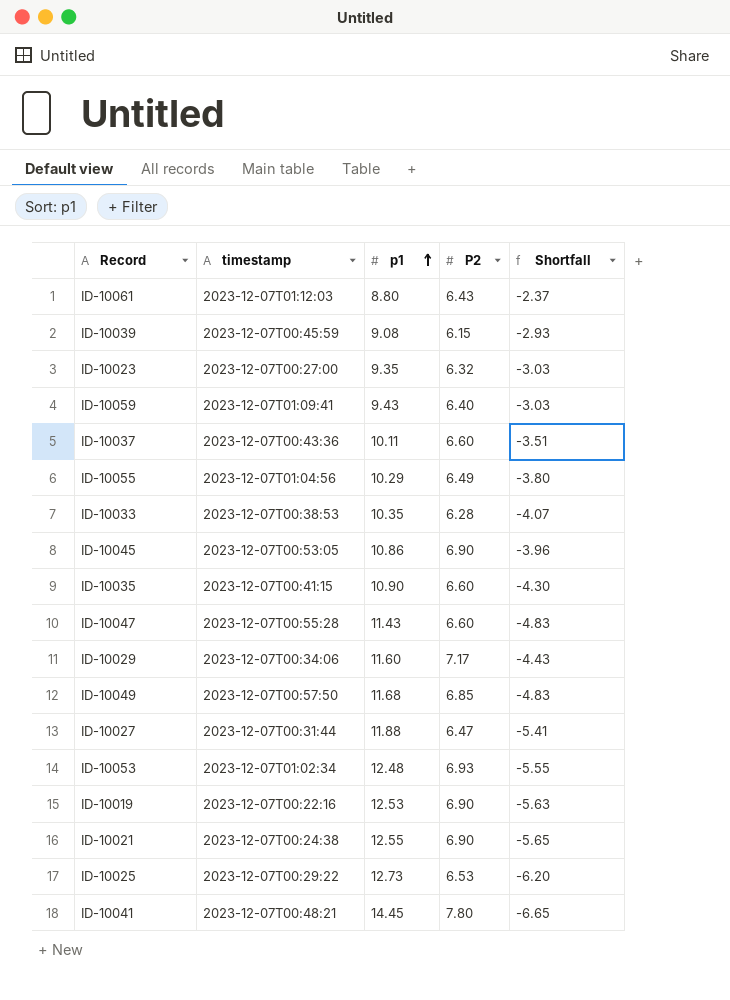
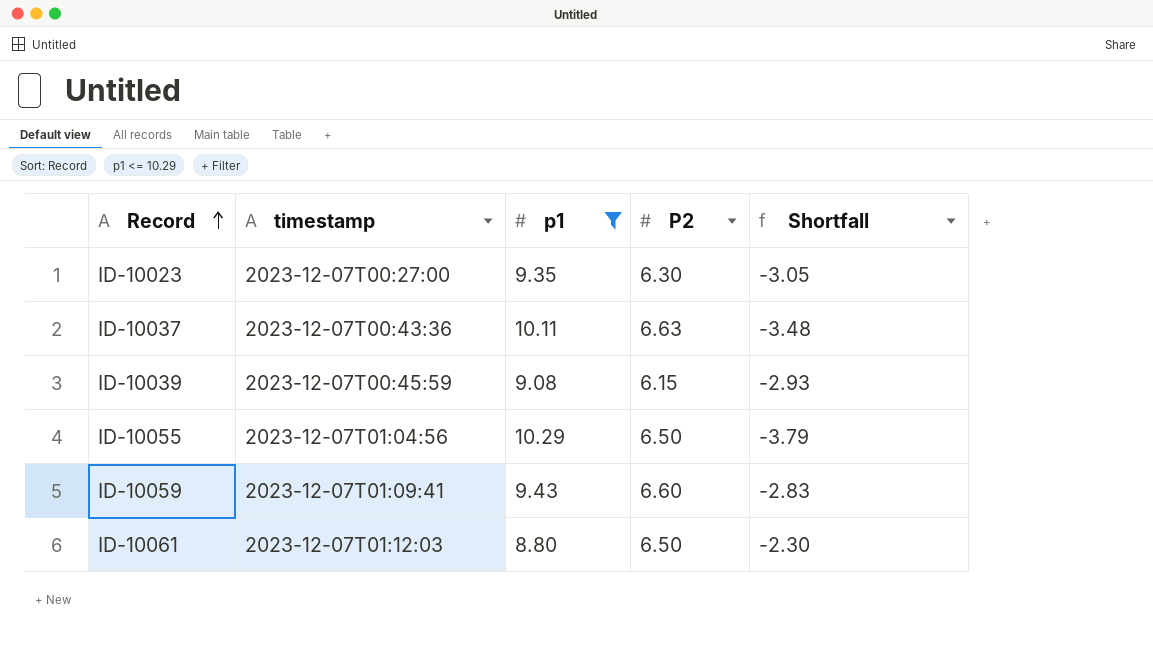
filter: none -> p1 <= 10.29
row order: p1 ascending -> Record ascending
ID-10023 | P2: 6.32 -> 6.30
ID-10023 | Shortfall: -3.03 -> -3.05
ID-10037 | P2: 6.60 -> 6.63
ID-10037 | Shortfall: -3.51 -> -3.48
ID-10055 | P2: 6.49 -> 6.50
ID-10055 | Shortfall: -3.80 -> -3.79
ID-10059 | P2: 6.40 -> 6.60
ID-10059 | Shortfall: -3.03 -> -2.83
ID-10061 | P2: 6.43 -> 6.50
ID-10061 | Shortfall: -2.37 -> -2.30

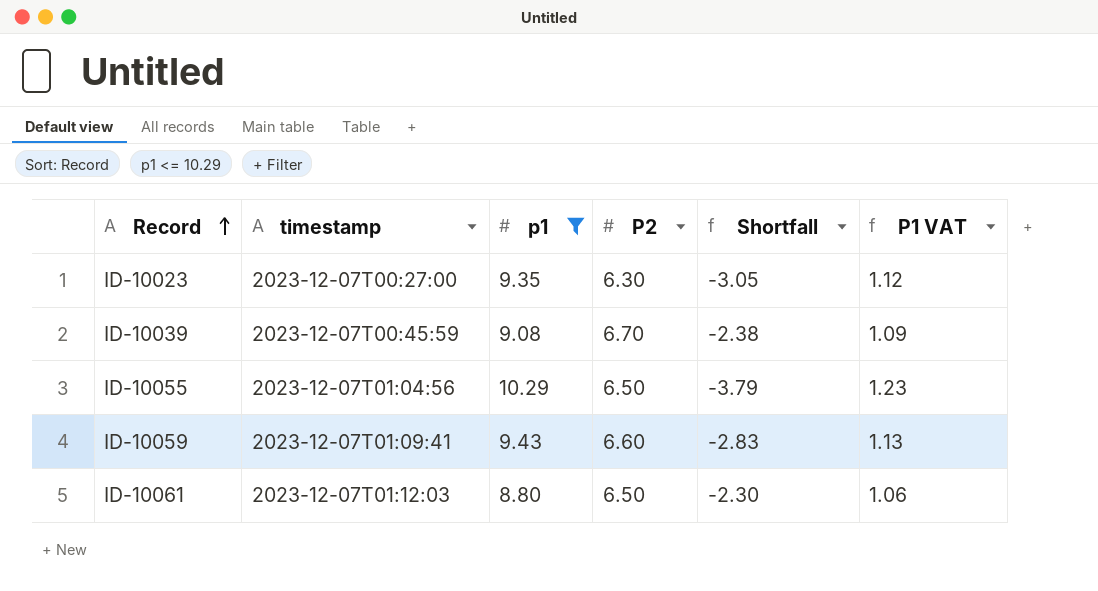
column P1 VAT | formula: none -> [p1] * 0.12
row ID-10037: 2023-12-07T00:43:36 | 10.11 | 6.63 | -3.48 -> none
ID-10039 | P2: 6.15 -> 6.70
ID-10039 | Shortfall: -2.93 -> -2.38

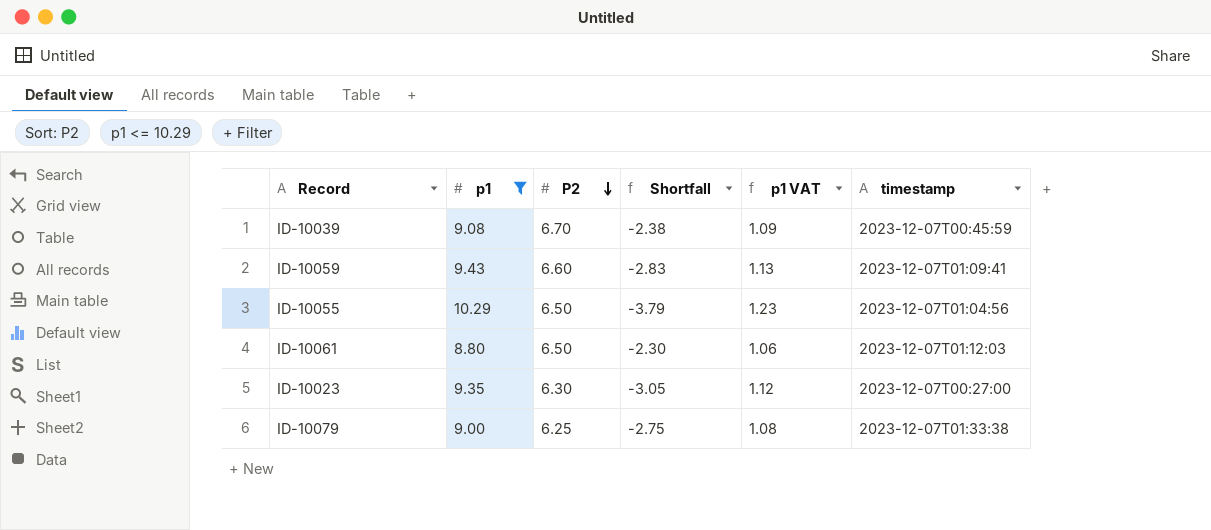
row order: Record ascending -> P2 descending
column name: P1 VAT -> p1 VAT
column timestamp | position: 2 -> 6
row ID-10079: none -> 9.00 | 6.25 | -2.75 | 1.08 | 2023-12-07T01:33:38

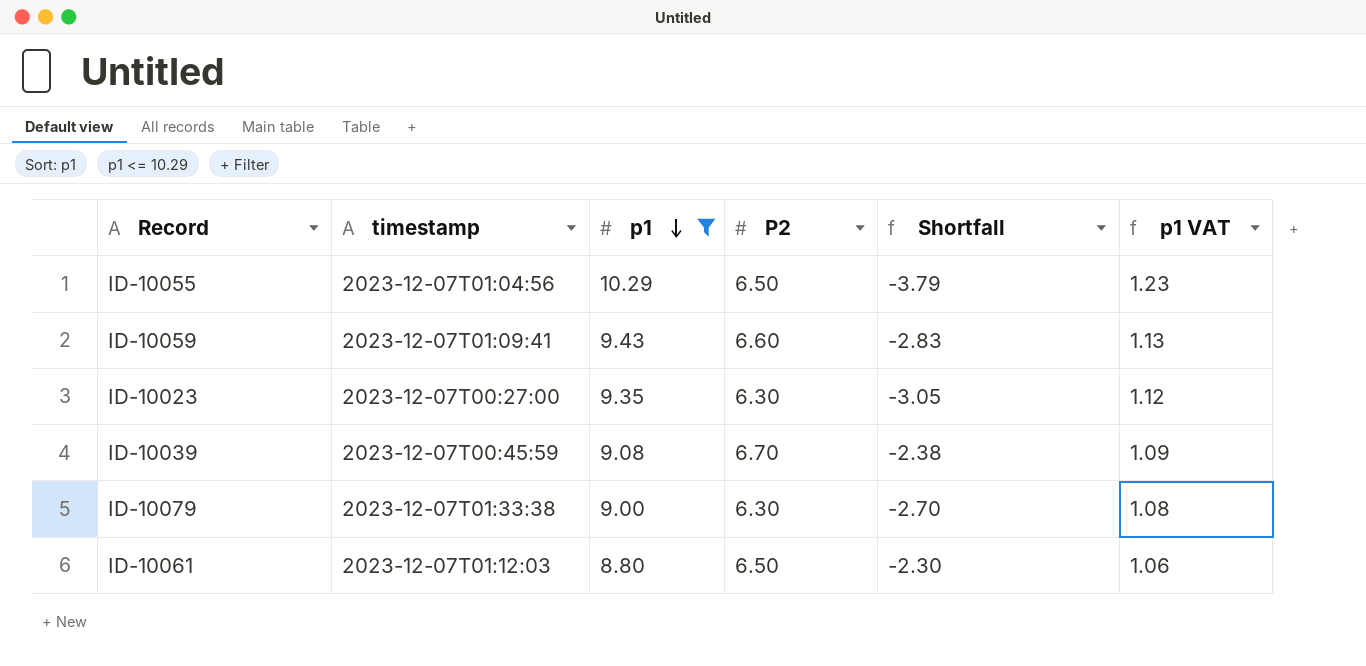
row order: P2 descending -> p1 descending
column timestamp | position: 6 -> 2
ID-10079 | P2: 6.25 -> 6.30
ID-10079 | Shortfall: -2.75 -> -2.70

